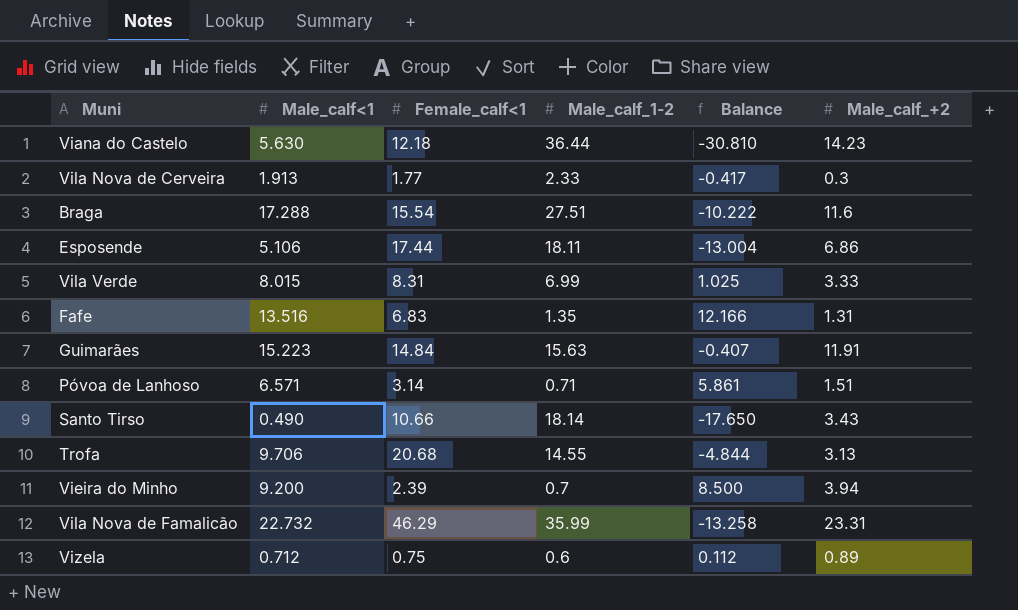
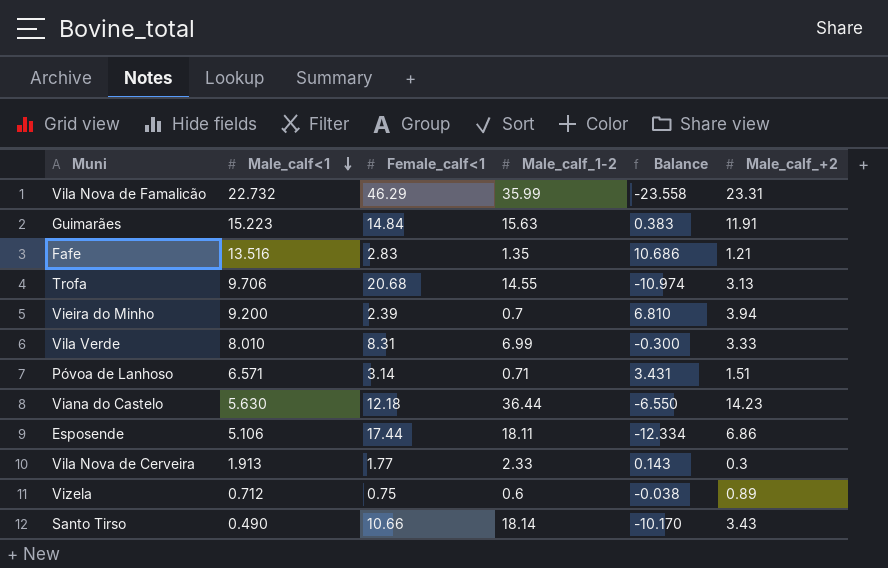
row order: none -> Male_calf<1 descending
column Balance | formula: [Male_calf<1] - [Male_calf_1-2] -> [Male_calf<1] - [Female_calf<1]
row Braga: 17.288 | 15.54 | 27.51 | -10.222 | 11.6 -> none
Fafe | Female_calf<1: 6.83 -> 2.83
Fafe | Male_calf_+2: 1.31 -> 1.21
Vila Verde | Male_calf<1: 8.015 -> 8.010

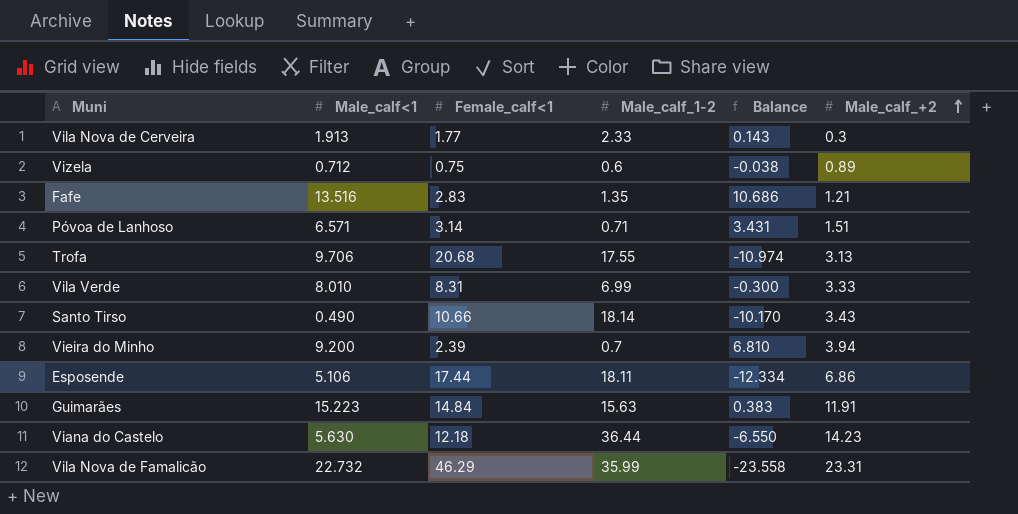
row order: Male_calf<1 descending -> Male_calf_+2 ascending
Trofa | Male_calf_1-2: 14.55 -> 17.55

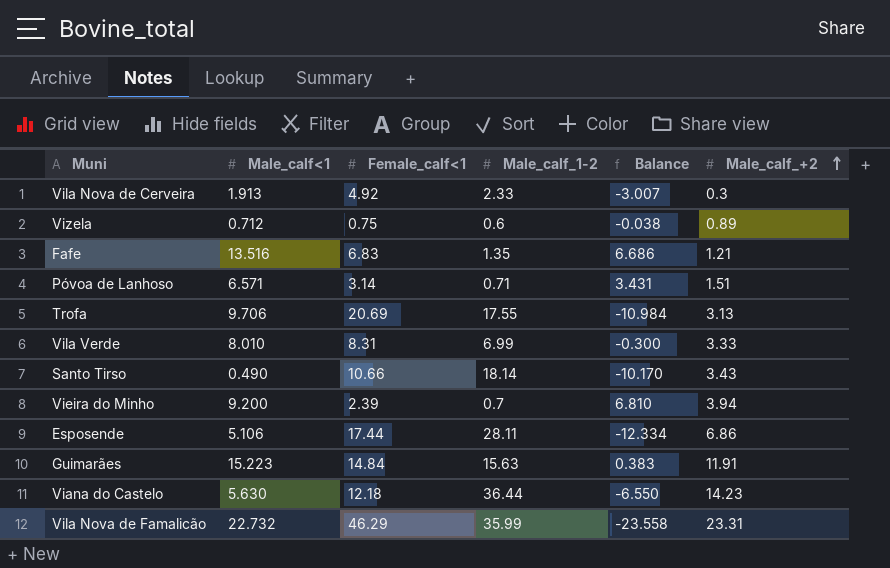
Vila Nova de Cerveira | Female_calf<1: 1.77 -> 4.92
Vila Nova de Cerveira | Balance: 0.143 -> -3.007
Fafe | Female_calf<1: 2.83 -> 6.83
Fafe | Balance: 10.686 -> 6.686
Trofa | Female_calf<1: 20.68 -> 20.69
Trofa | Balance: -10.974 -> -10.984
Esposende | Male_calf_1-2: 18.11 -> 28.11

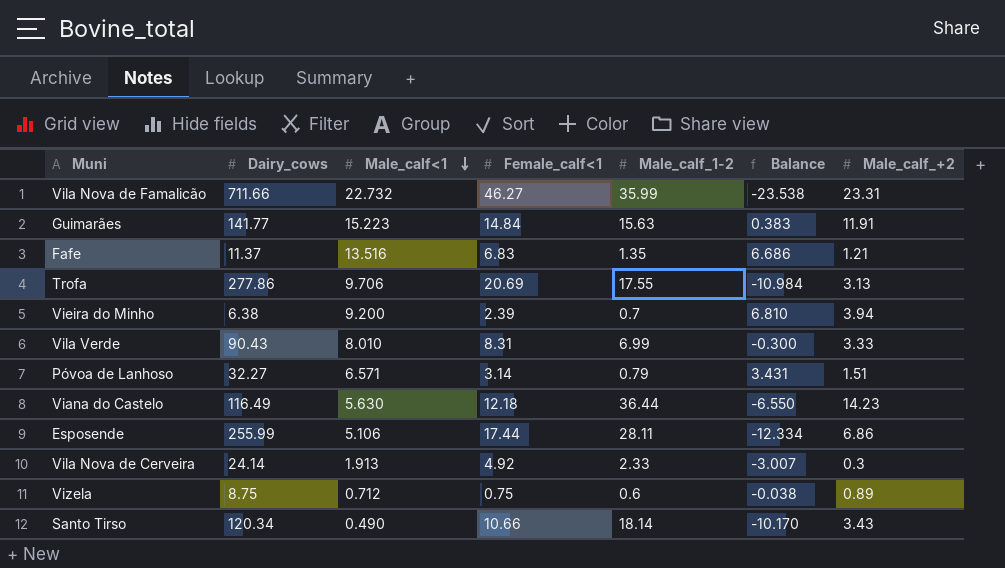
row order: Male_calf_+2 ascending -> Male_calf<1 descending
column Dairy_cows | position: none -> 2
Vila Nova de Famalicão | Female_calf<1: 46.29 -> 46.27
Vila Nova de Famalicão | Balance: -23.558 -> -23.538
Póvoa de Lanhoso | Male_calf_1-2: 0.71 -> 0.79

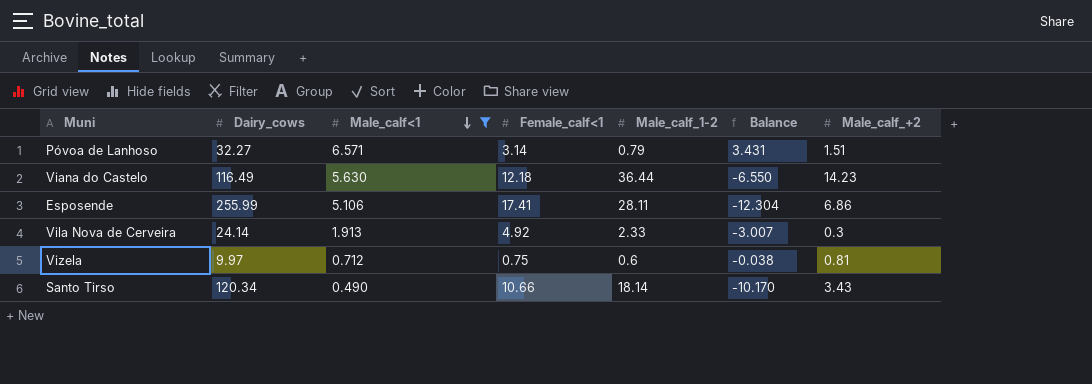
filter: none -> Male_calf<1 <= 6.571
Esposende | Female_calf<1: 17.44 -> 17.41
Esposende | Balance: -12.334 -> -12.304
Vizela | Dairy_cows: 8.75 -> 9.97
Vizela | Male_calf_+2: 0.89 -> 0.81

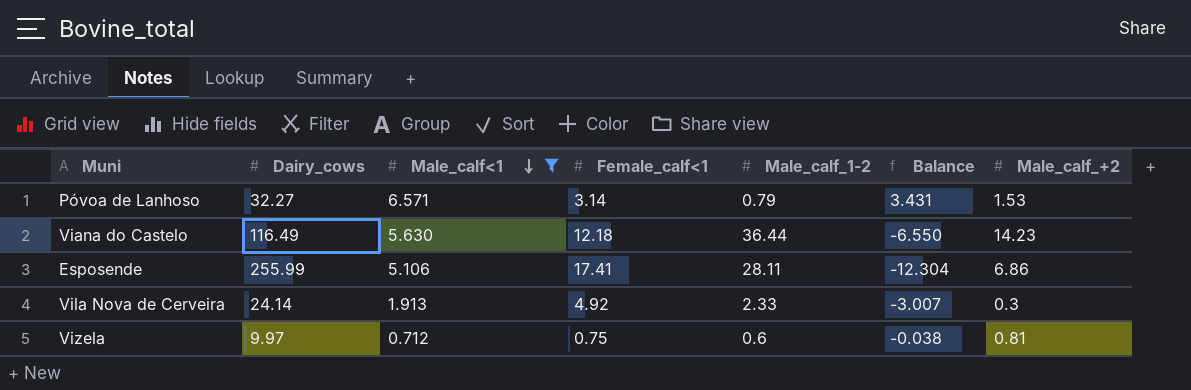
row Santo Tirso: 120.34 | 0.490 | 10.66 | 18.14 | -10.170 | 3.43 -> none
Póvoa de Lanhoso | Male_calf_+2: 1.51 -> 1.53

